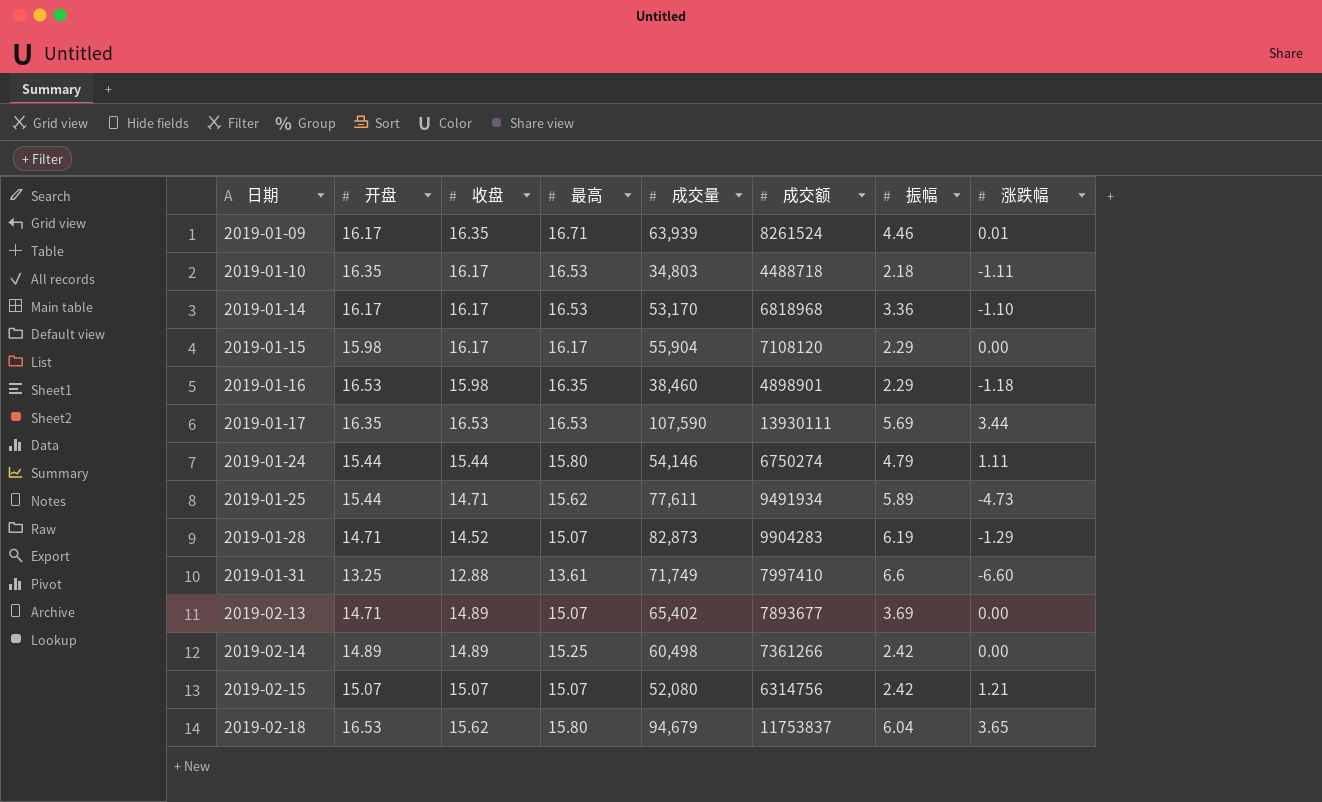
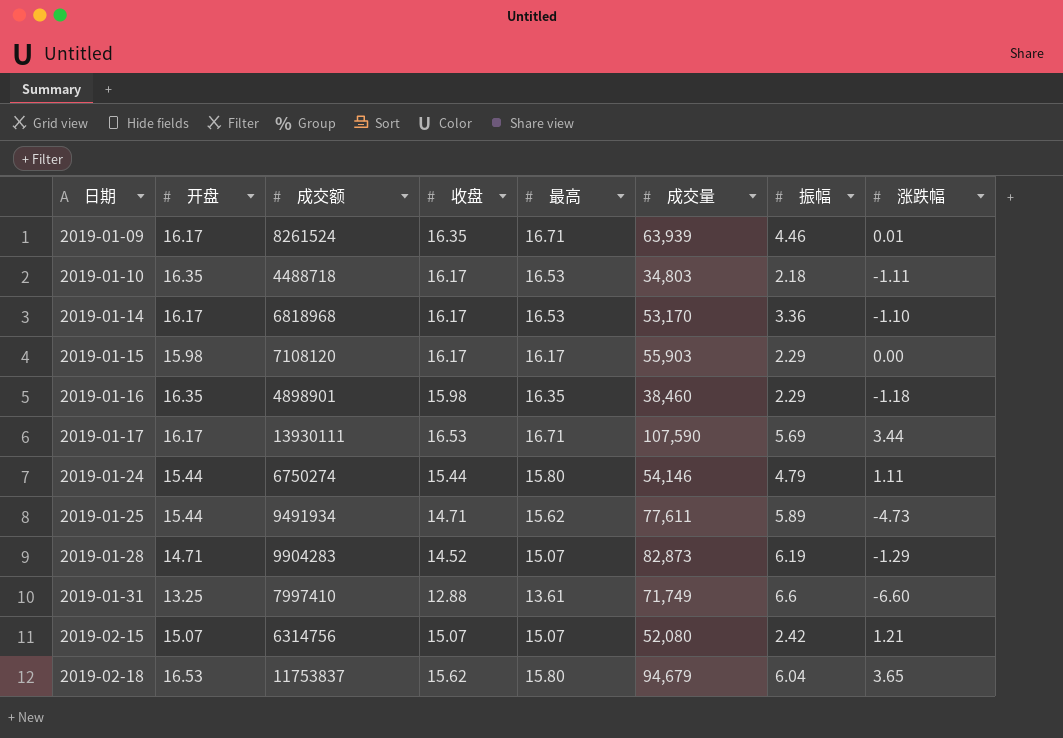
column 成交额 | position: 6 -> 3
row 2019-02-13: 14.71 | 14.89 | 15.07 | 65,402 | 7893677 | 3.69 | 0.00 -> none
row 2019-02-14: 14.89 | 14.89 | 15.25 | 60,498 | 7361266 | 2.42 | 0.00 -> none
2019-01-15 | 成交量: 55,904 -> 55,903
2019-01-16 | 开盘: 16.53 -> 16.35
2019-01-17 | 开盘: 16.35 -> 16.17
2019-01-17 | 最高: 16.53 -> 16.71

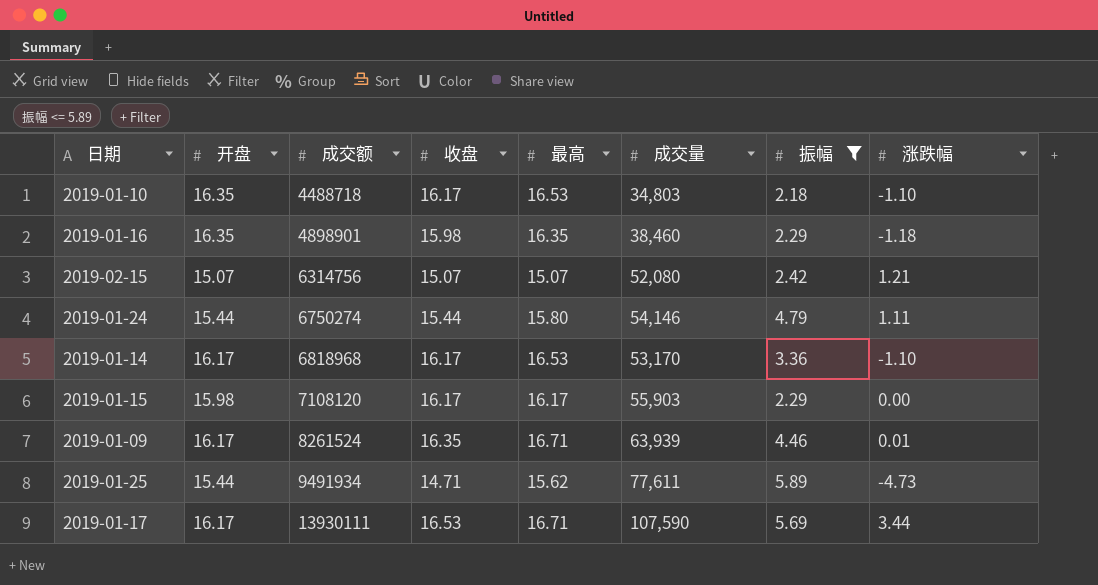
filter: none -> 振幅 <= 5.89
row order: 日期 ascending -> 成交额 ascending
2019-01-10 | 涨跌幅: -1.11 -> -1.10

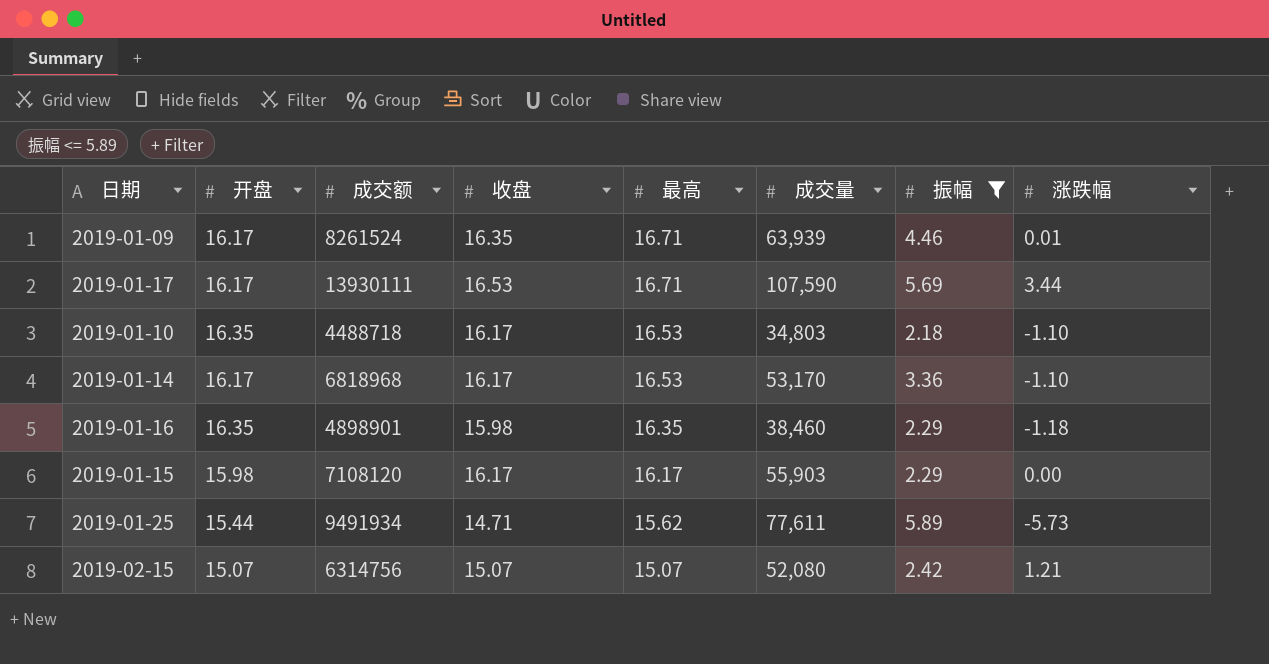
row order: 成交额 ascending -> 最高 descending
row 2019-01-24: 15.44 | 6750274 | 15.44 | 15.80 | 54,146 | 4.79 | 1.11 -> none
2019-01-25 | 涨跌幅: -4.73 -> -5.73

